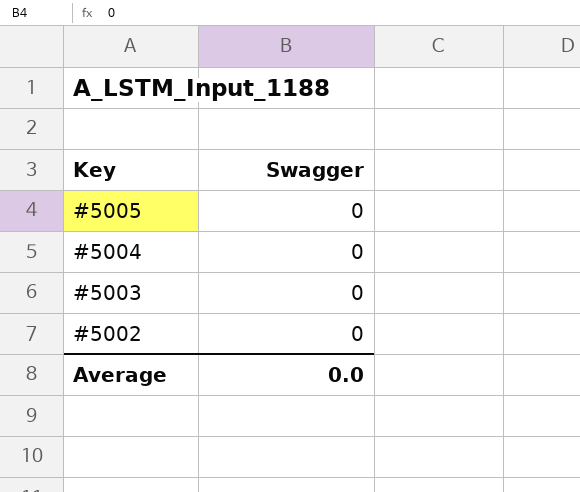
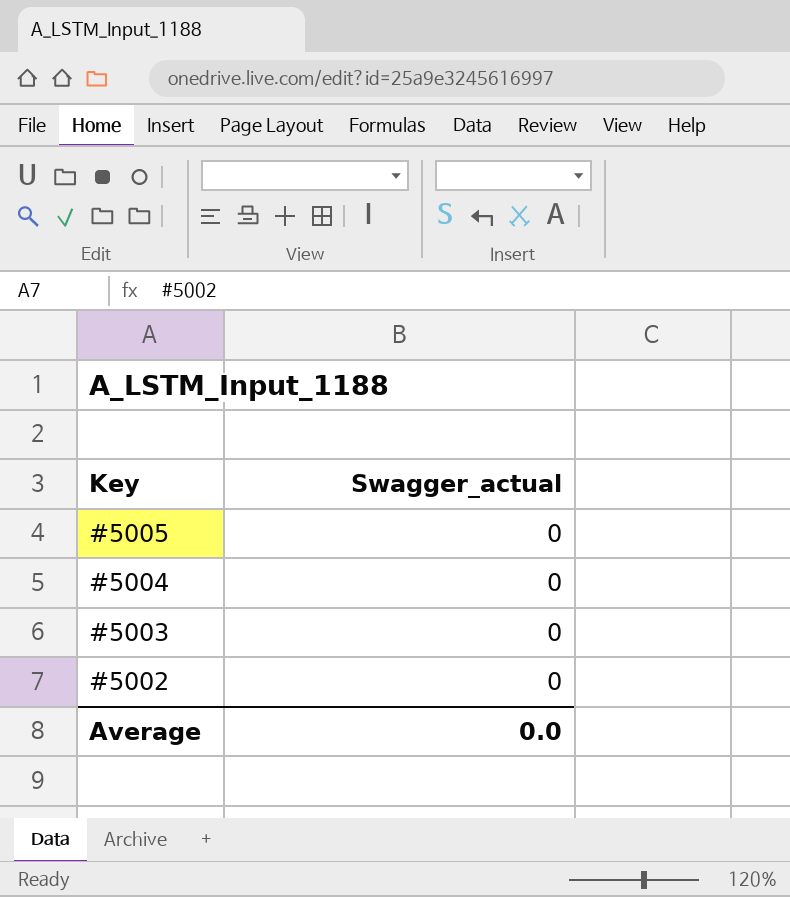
column name: Swagger -> Swagger_actual

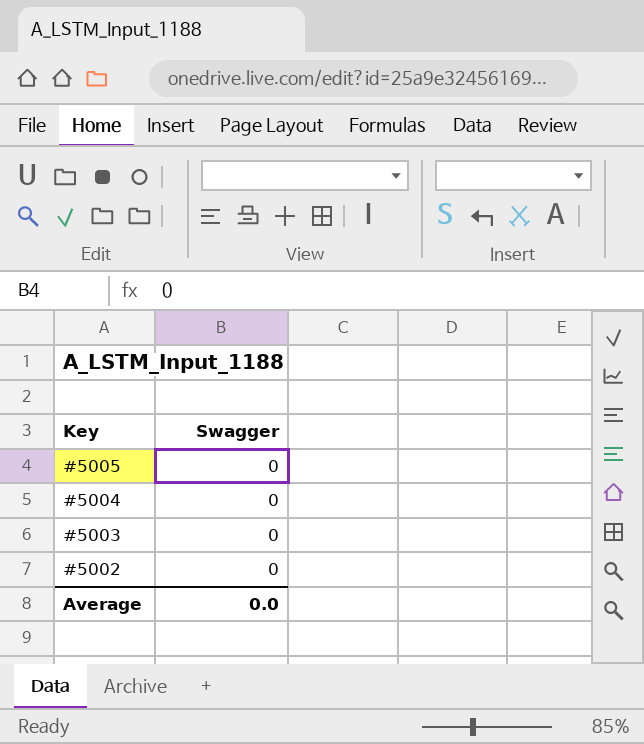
column name: Swagger_actual -> Swagger

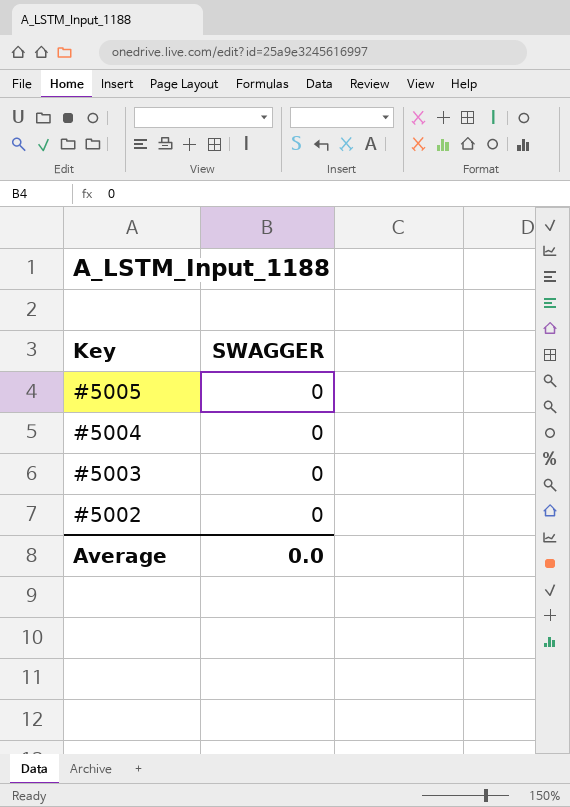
column name: Swagger -> SWAGGER

